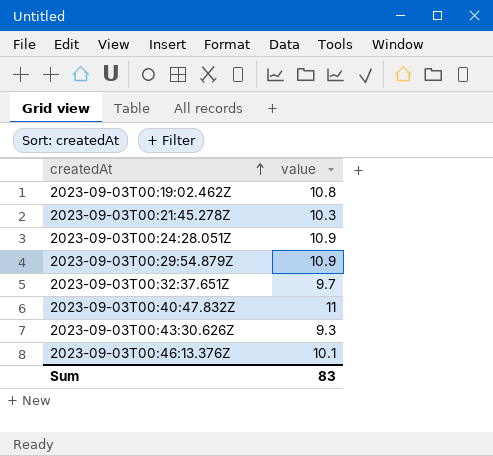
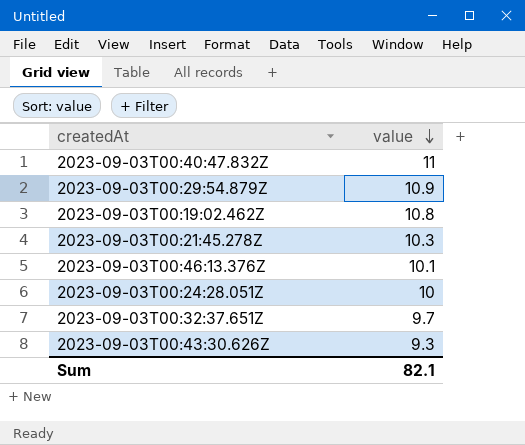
row order: createdAt ascending -> value descending
2023-09-03T00:24:28.051Z | value: 10.9 -> 10
Sum | value: 83 -> 82.1

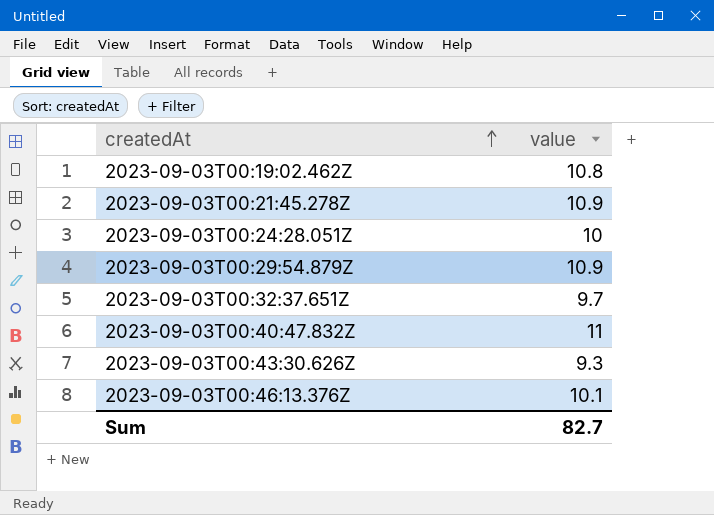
row order: value descending -> createdAt ascending
2023-09-03T00:21:45.278Z | value: 10.3 -> 10.9
Sum | value: 82.1 -> 82.7

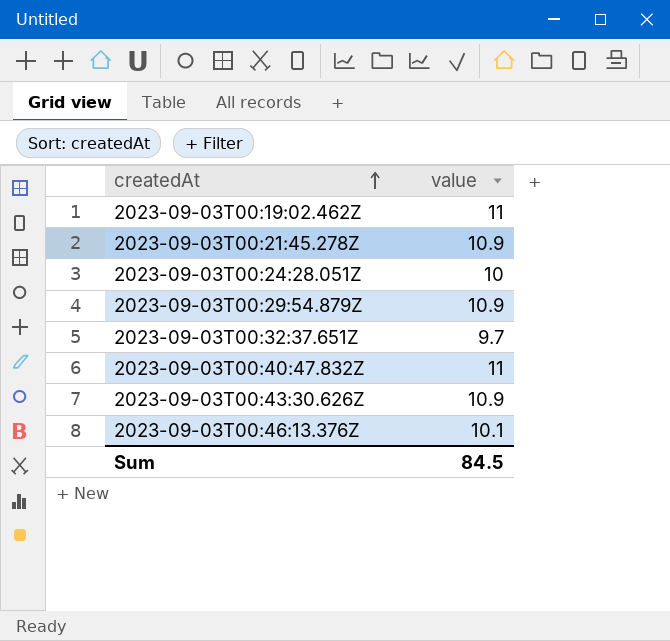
2023-09-03T00:19:02.462Z | value: 10.8 -> 11
2023-09-03T00:43:30.626Z | value: 9.3 -> 10.9
Sum | value: 82.7 -> 84.5

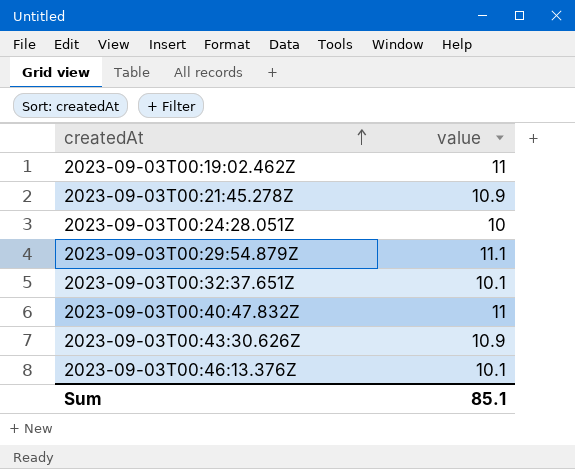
2023-09-03T00:29:54.879Z | value: 10.9 -> 11.1
2023-09-03T00:32:37.651Z | value: 9.7 -> 10.1
Sum | value: 84.5 -> 85.1

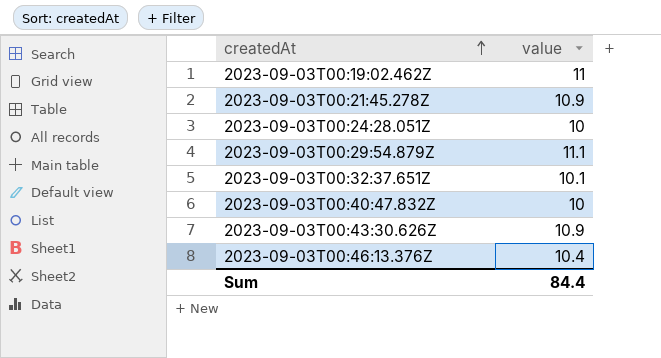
2023-09-03T00:40:47.832Z | value: 11 -> 10
2023-09-03T00:46:13.376Z | value: 10.1 -> 10.4
Sum | value: 85.1 -> 84.4

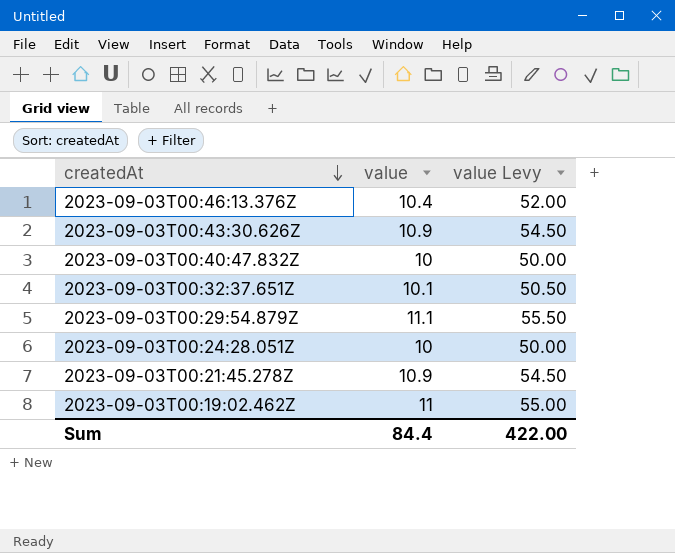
row order: createdAt ascending -> createdAt descending
column value Levy | formula: none -> [value] * 5

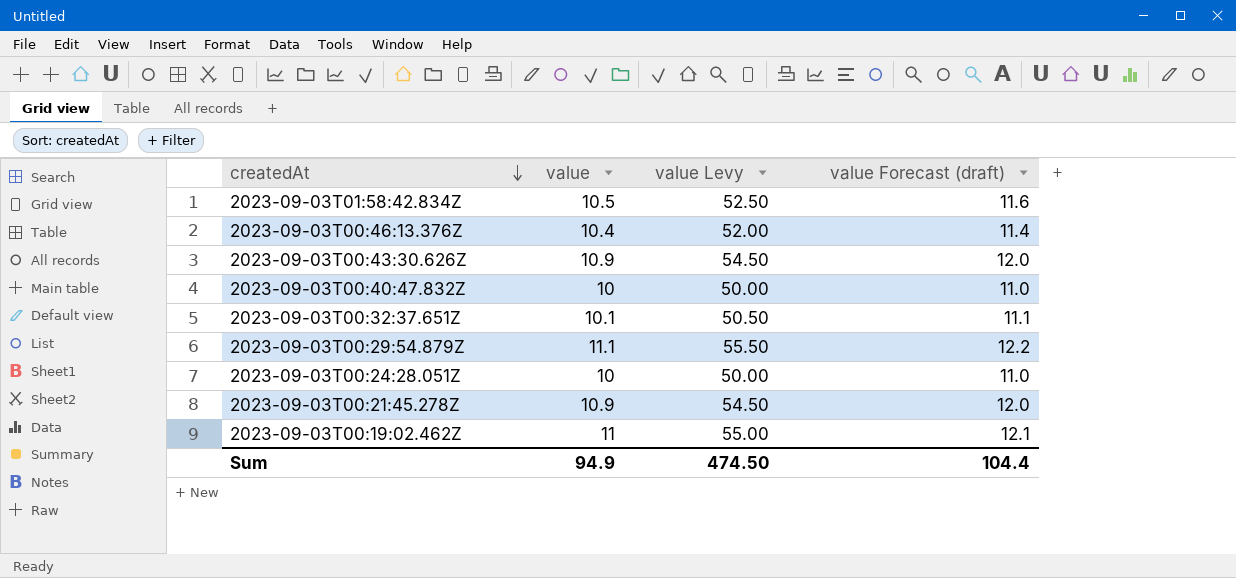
column value Forecast (draft) | formula: none -> [value] * 1.1
row 2023-09-03T01:58:42.834Z: none -> 10.5 | 52.50 | 11.6
Sum | value: 84.4 -> 94.9
Sum | value Levy: 422.00 -> 474.50

